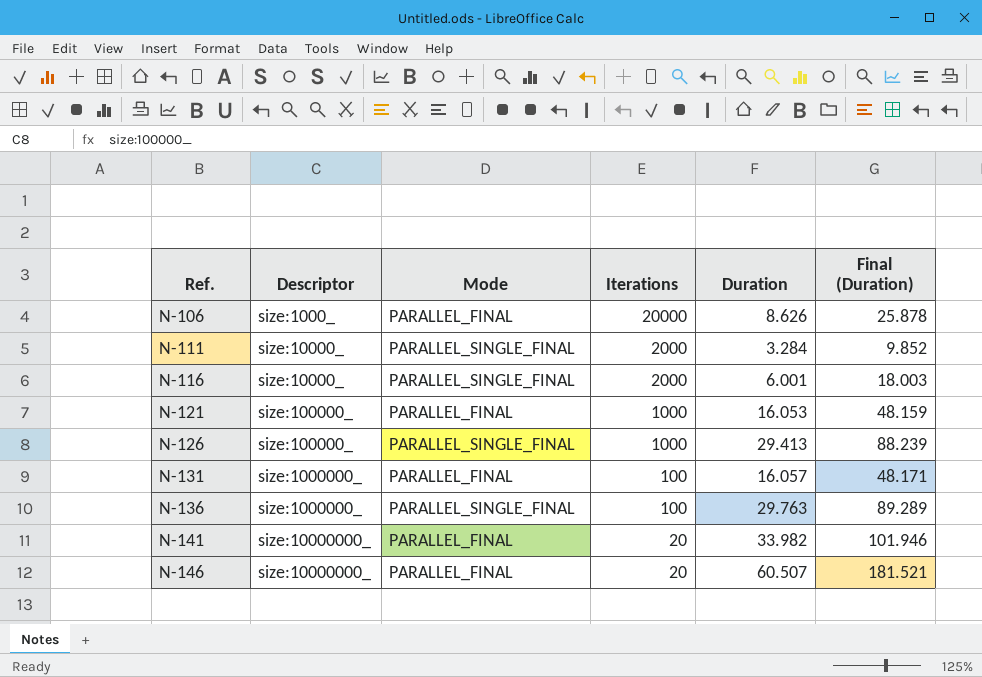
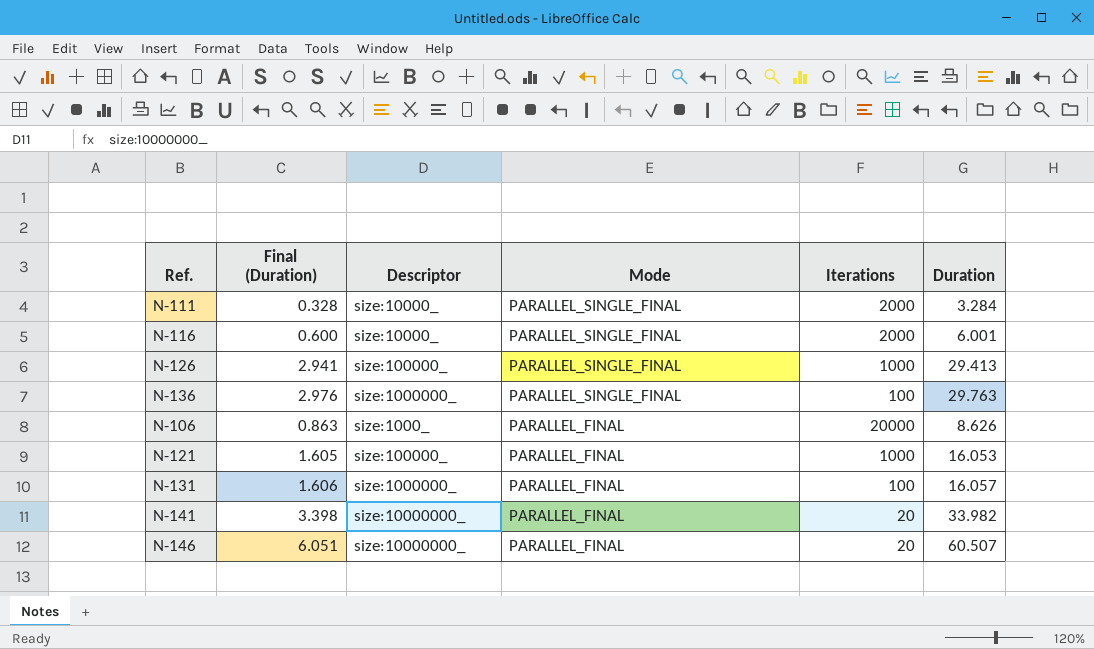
row order: Ref. ascending -> Mode descending
column Final (Duration) | formula: [Duration] * 3 -> [Duration] * 0.1
column Final (Duration) | position: 6 -> 2

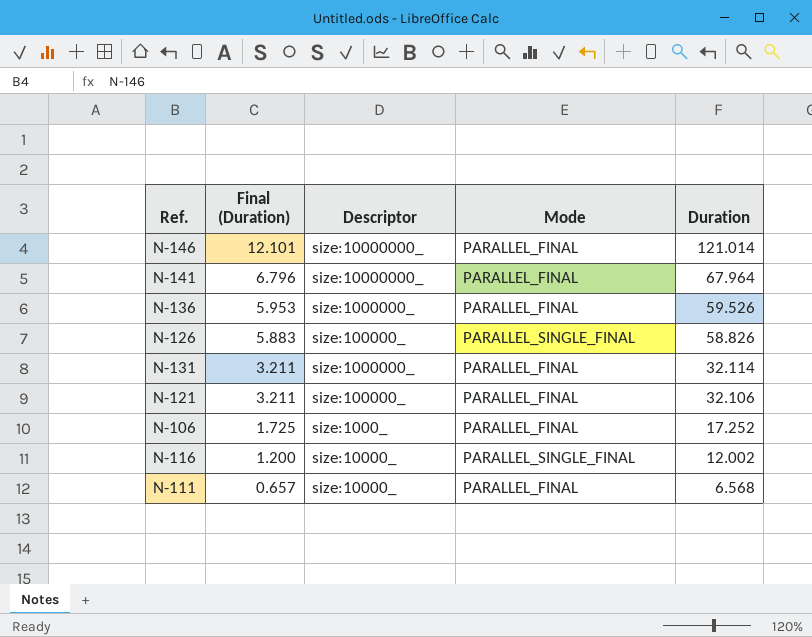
row order: Mode descending -> Final (Duration) descending
column Iterations | position: 5 -> none
N-146 | Final (Duration): 6.051 -> 12.101
N-146 | Duration: 60.507 -> 121.014
N-141 | Final (Duration): 3.398 -> 6.796
N-141 | Duration: 33.982 -> 67.964
N-136 | Final (Duration): 2.976 -> 5.953
N-136 | Mode: PARALLEL_SINGLE_FINAL -> PARALLEL_FINAL
N-136 | Duration: 29.763 -> 59.526
N-126 | Final (Duration): 2.941 -> 5.883
N-126 | Duration: 29.413 -> 58.826
N-131 | Final (Duration): 1.606 -> 3.211
N-131 | Duration: 16.057 -> 32.114
N-121 | Final (Duration): 1.605 -> 3.211
N-121 | Duration: 16.053 -> 32.106
N-106 | Final (Duration): 0.863 -> 1.725
N-106 | Duration: 8.626 -> 17.252
N-116 | Final (Duration): 0.600 -> 1.200
N-116 | Duration: 6.001 -> 12.002
N-111 | Final (Duration): 0.328 -> 0.657
N-111 | Mode: PARALLEL_SINGLE_FINAL -> PARALLEL_FINAL
N-111 | Duration: 3.284 -> 6.568

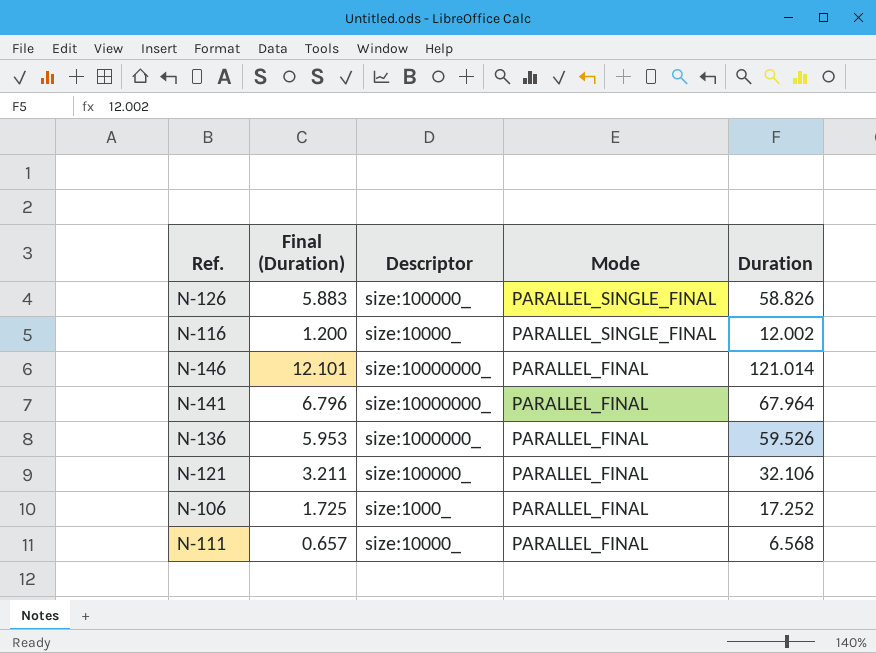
row order: Final (Duration) descending -> Mode descending
row N-131: 3.211 | size:1000000_ | PARALLEL_FINAL | 32.114 -> none

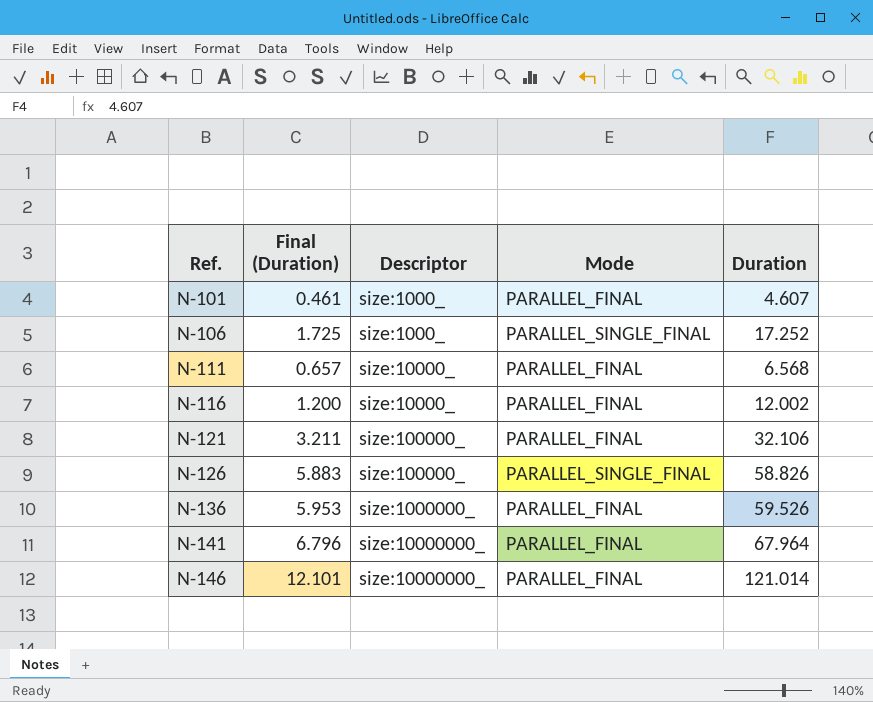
row order: Mode descending -> Ref. ascending
row N-101: none -> 0.461 | size:1000_ | PARALLEL_FINAL | 4.607
N-106 | Mode: PARALLEL_FINAL -> PARALLEL_SINGLE_FINAL
N-116 | Mode: PARALLEL_SINGLE_FINAL -> PARALLEL_FINAL

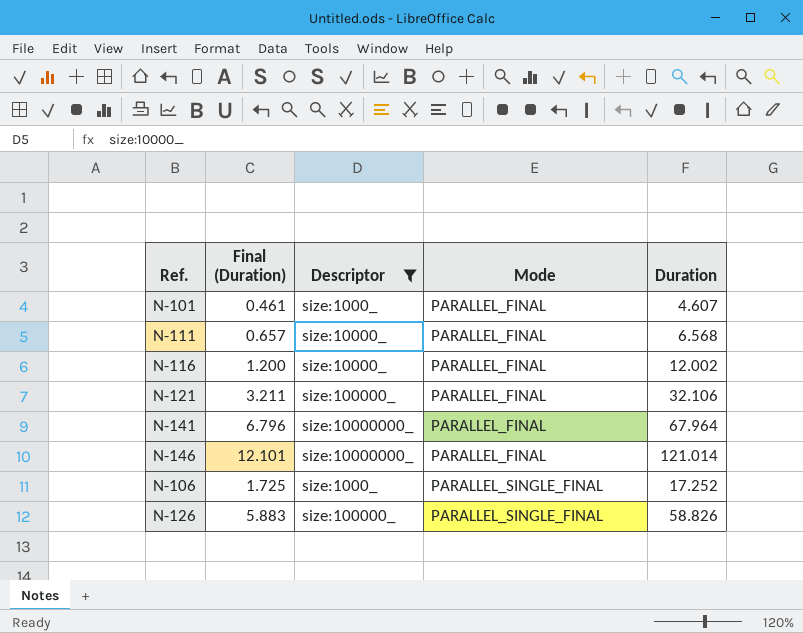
filter: none -> Descriptor != size:1000000_
row order: Ref. ascending -> Mode ascending

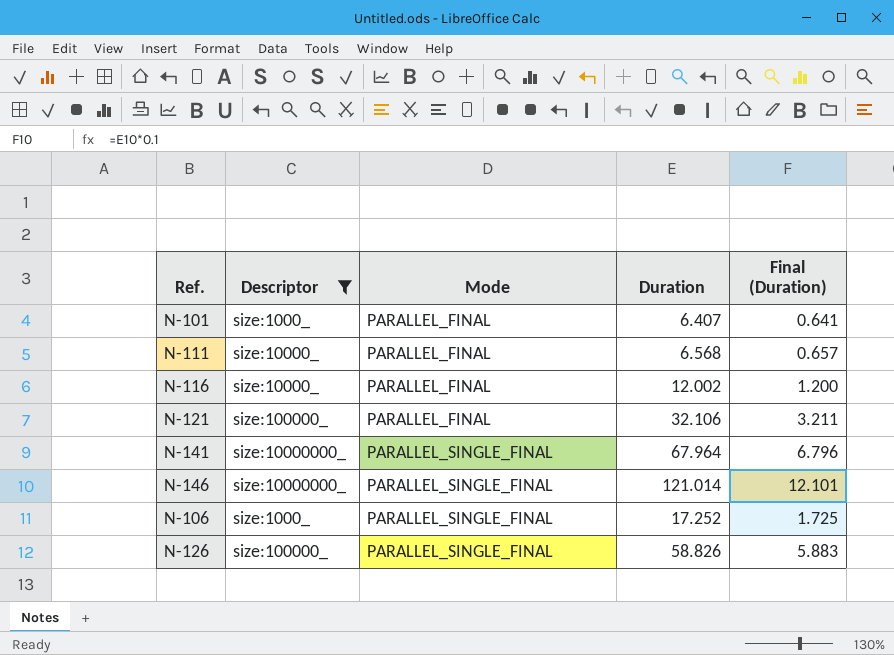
column Final (Duration) | position: 2 -> 5
N-101 | Duration: 4.607 -> 6.407
N-101 | Final (Duration): 0.461 -> 0.641
N-141 | Mode: PARALLEL_FINAL -> PARALLEL_SINGLE_FINAL
N-146 | Mode: PARALLEL_FINAL -> PARALLEL_SINGLE_FINAL

